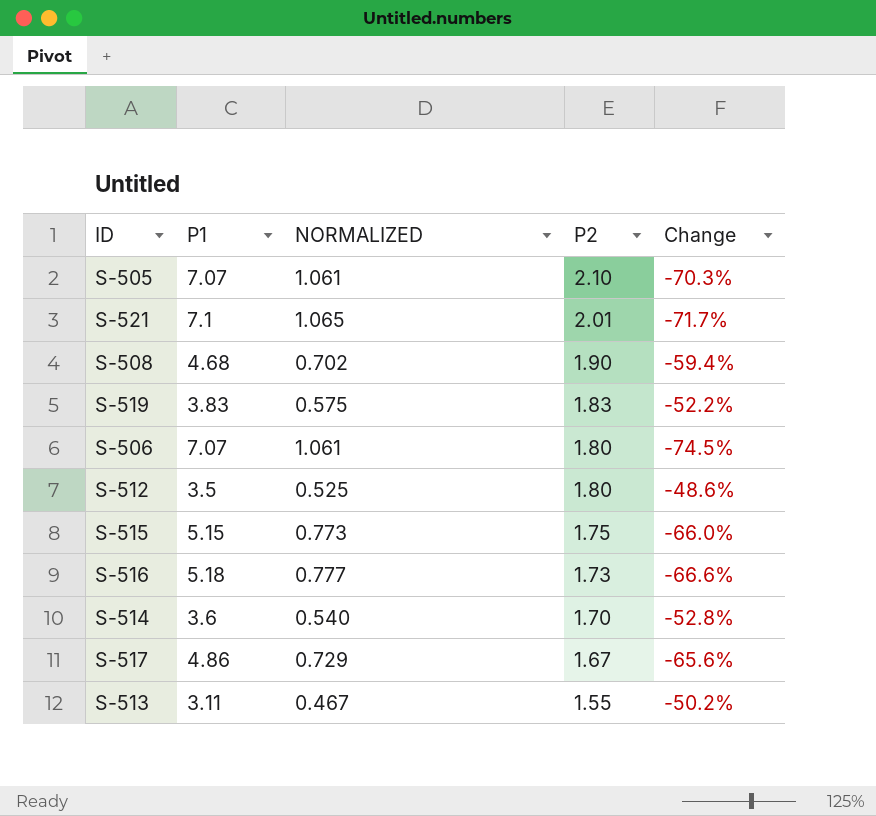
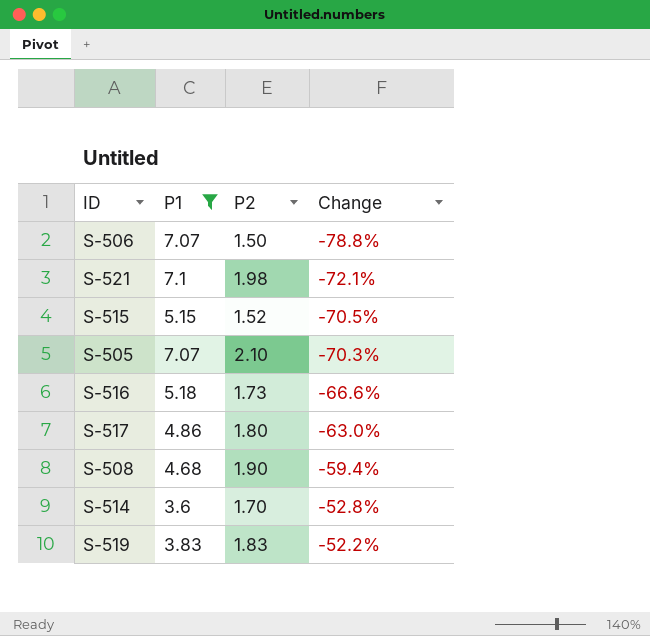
filter: none -> P1 >= 3.6
row order: P2 descending -> Change ascending
column NORMALIZED | formula: [P1] * 0.15 -> none
S-506 | P2: 1.80 -> 1.50
S-506 | Change: -74.5% -> -78.8%
S-521 | P2: 2.01 -> 1.98
S-521 | Change: -71.7% -> -72.1%
S-515 | P2: 1.75 -> 1.52
S-515 | Change: -66.0% -> -70.5%
S-517 | P2: 1.67 -> 1.80
S-517 | Change: -65.6% -> -63.0%

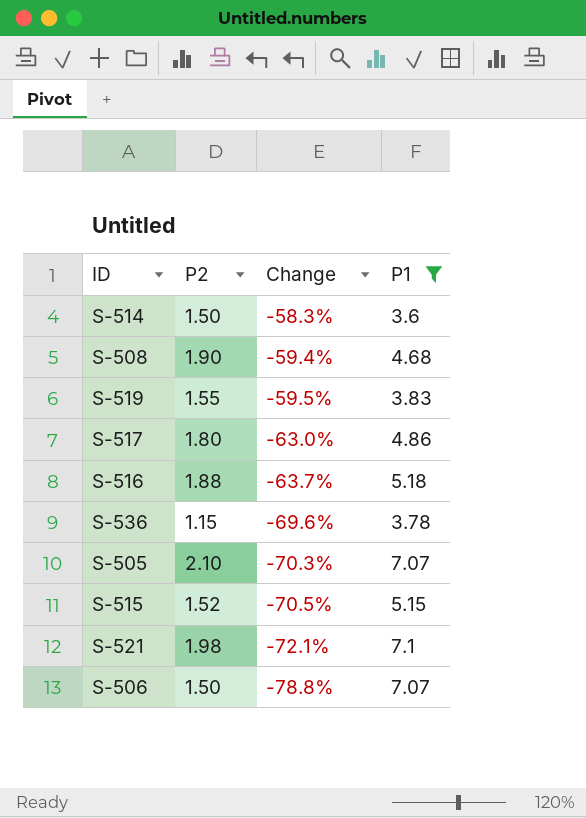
row order: Change ascending -> Change descending
column P1 | position: 2 -> 4
S-514 | P2: 1.70 -> 1.50
S-514 | Change: -52.8% -> -58.3%
S-519 | P2: 1.83 -> 1.55
S-519 | Change: -52.2% -> -59.5%
S-516 | P2: 1.73 -> 1.88
S-516 | Change: -66.6% -> -63.7%
row S-536: none -> 1.15 | -69.6% | 3.78

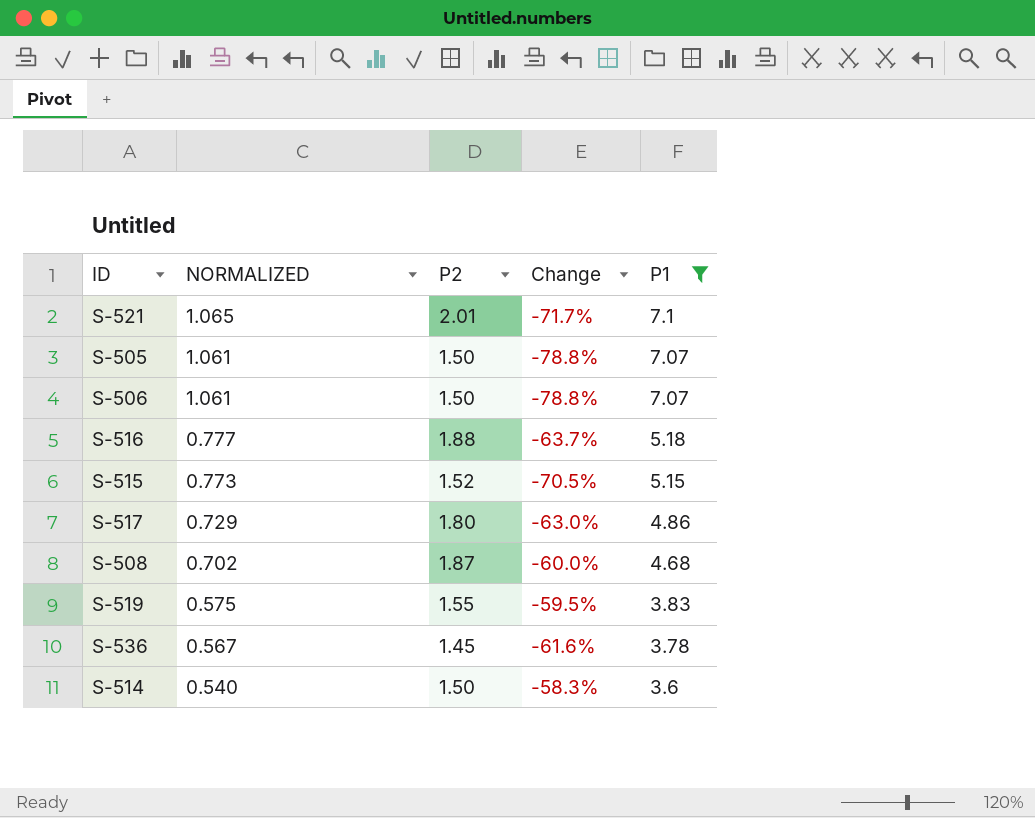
row order: Change descending -> NORMALIZED descending
column NORMALIZED | formula: none -> [P1] * 0.15
S-521 | P2: 1.98 -> 2.01
S-521 | Change: -72.1% -> -71.7%
S-505 | P2: 2.10 -> 1.50
S-505 | Change: -70.3% -> -78.8%
S-508 | P2: 1.90 -> 1.87
S-508 | Change: -59.4% -> -60.0%
S-536 | P2: 1.15 -> 1.45
S-536 | Change: -69.6% -> -61.6%

